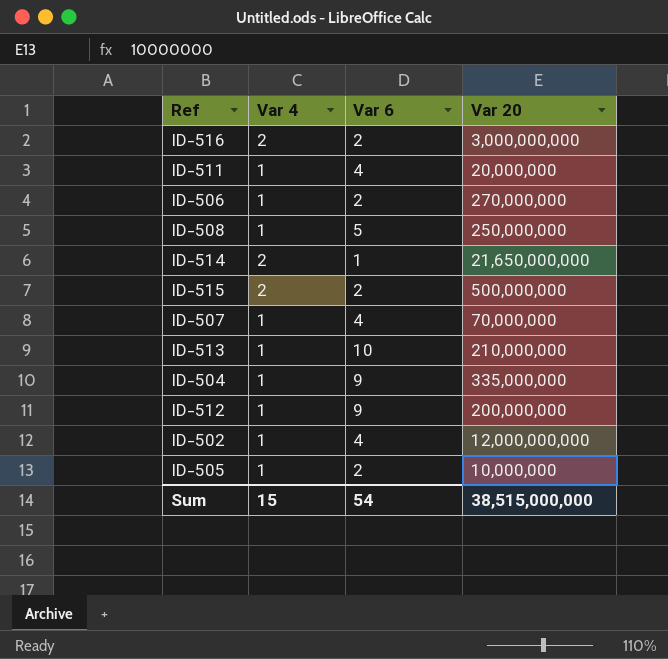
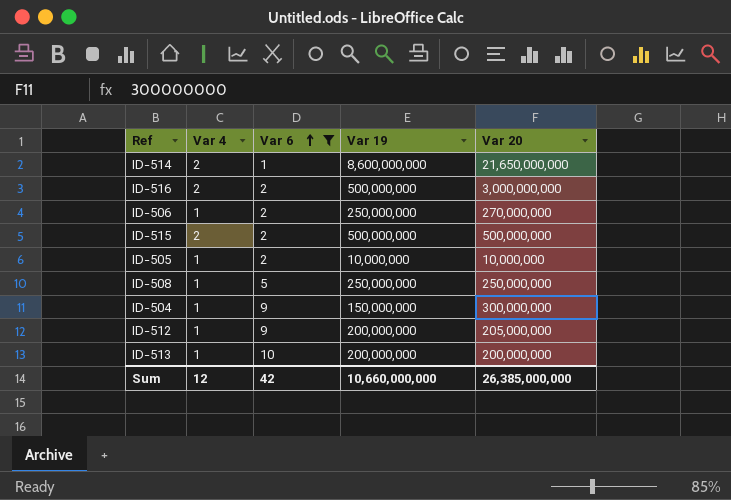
filter: none -> Var 6 != 4
row order: none -> Var 6 ascending
column Var 19 | position: none -> 4
ID-504 | Var 20: 335,000,000 -> 300,000,000
ID-512 | Var 20: 200,000,000 -> 205,000,000
ID-513 | Var 20: 210,000,000 -> 200,000,000
Sum | Var 4: 15 -> 12
Sum | Var 6: 54 -> 42
Sum | Var 20: 38,515,000,000 -> 26,385,000,000

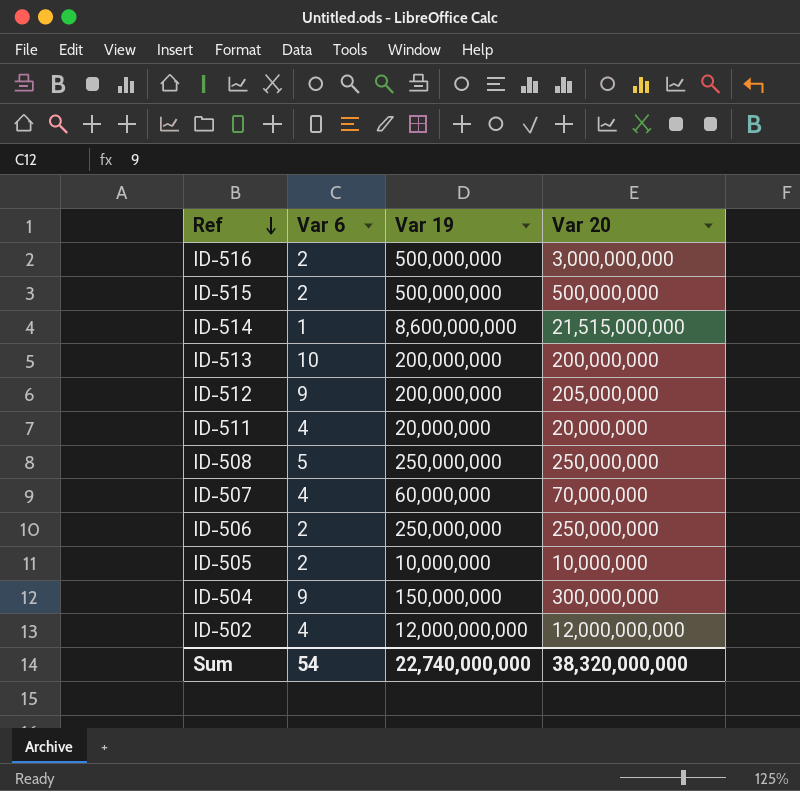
filter: Var 6 != 4 -> none
row order: Var 6 ascending -> Ref descending
column Var 4 | position: 2 -> none
ID-514 | Var 20: 21,650,000,000 -> 21,515,000,000
ID-506 | Var 20: 270,000,000 -> 250,000,000
Sum | Var 6: 42 -> 54
Sum | Var 19: 10,660,000,000 -> 22,740,000,000
Sum | Var 20: 26,385,000,000 -> 38,320,000,000

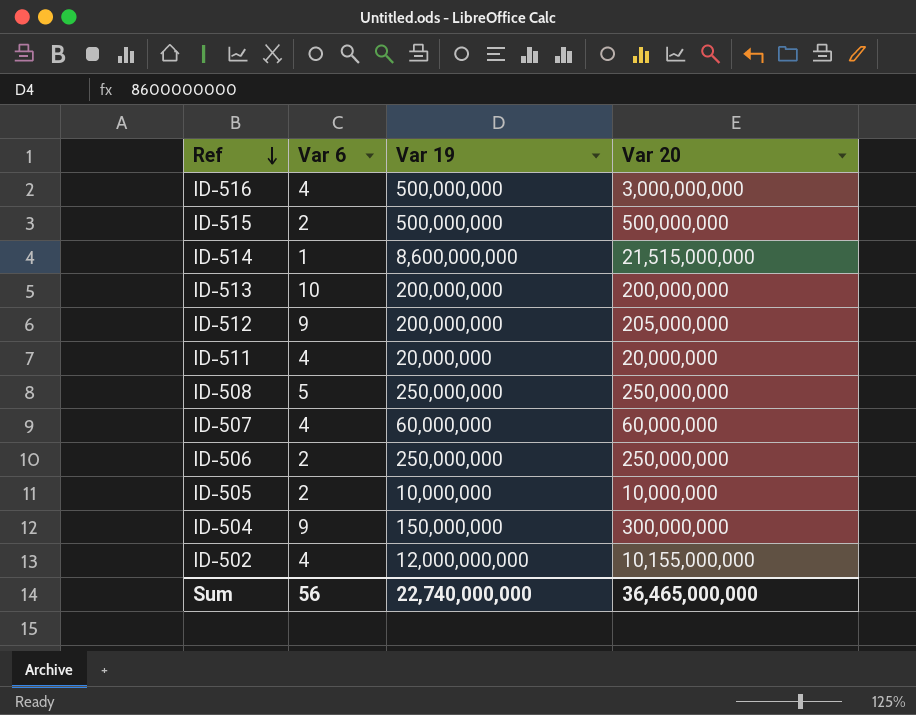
ID-516 | Var 6: 2 -> 4
ID-507 | Var 20: 70,000,000 -> 60,000,000
ID-502 | Var 20: 12,000,000,000 -> 10,155,000,000
Sum | Var 6: 54 -> 56
Sum | Var 20: 38,320,000,000 -> 36,465,000,000

